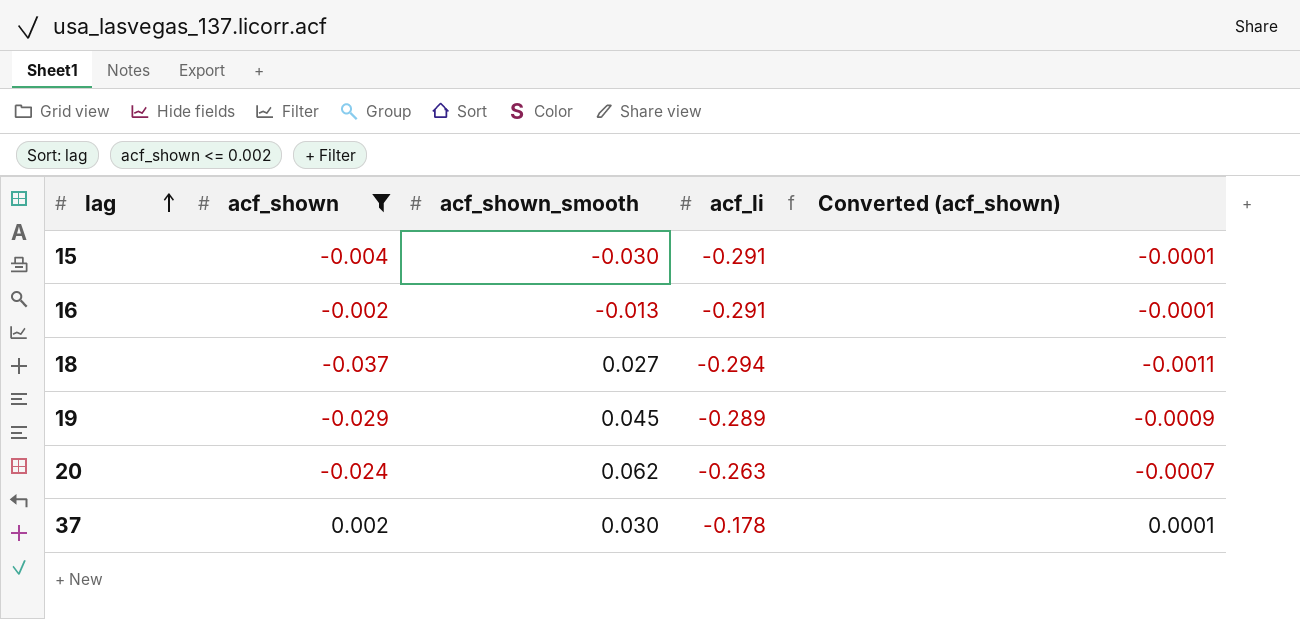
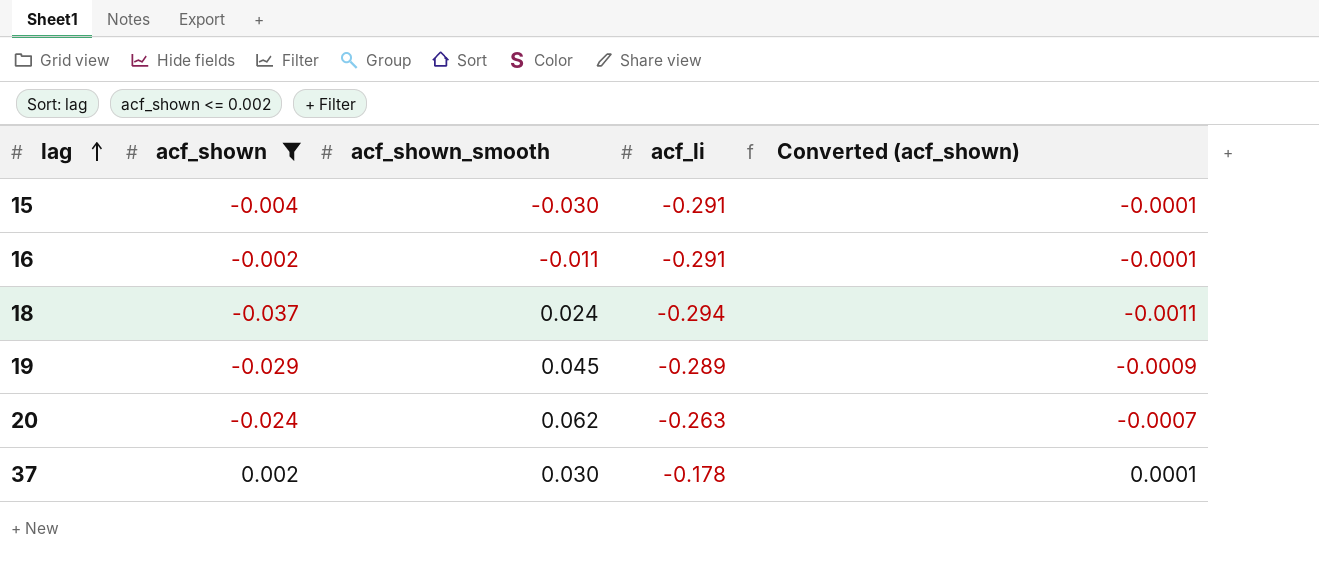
16 | acf_shown_smooth: -0.013 -> -0.011
18 | acf_shown_smooth: 0.027 -> 0.024

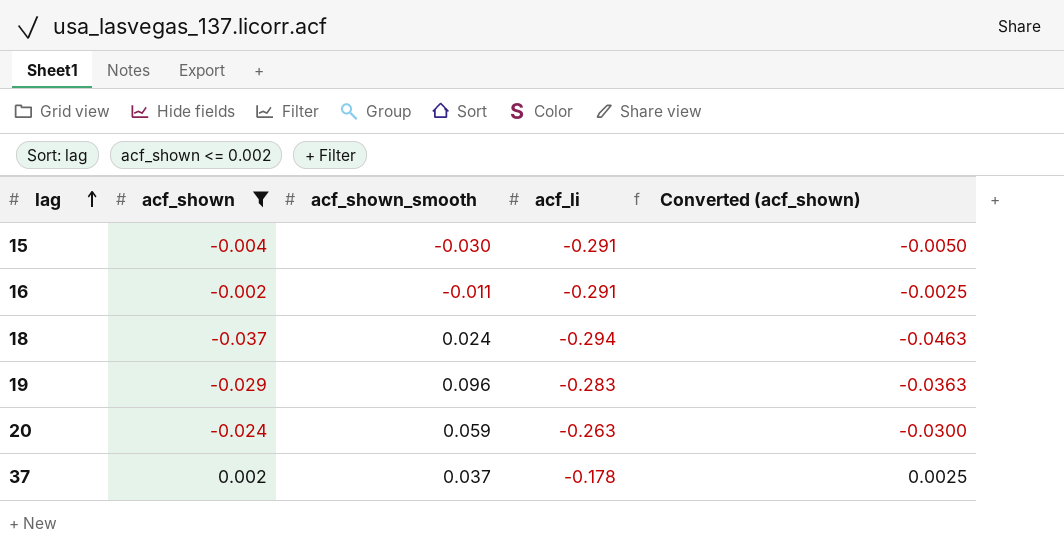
column Converted (acf_shown) | formula: [acf_shown] * 0.03 -> [acf_shown] * 1.25
19 | acf_shown_smooth: 0.045 -> 0.096
19 | acf_li: -0.289 -> -0.283
20 | acf_shown_smooth: 0.062 -> 0.059
37 | acf_shown_smooth: 0.030 -> 0.037

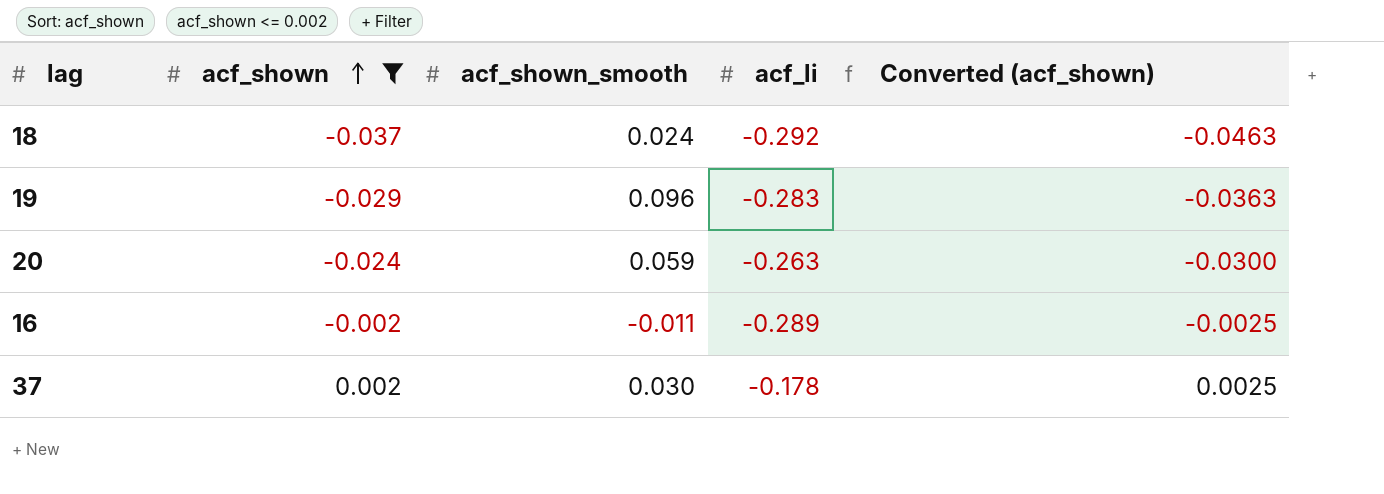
row order: lag ascending -> acf_shown ascending
row 15: -0.004 | -0.030 | -0.291 | -0.0050 -> none
18 | acf_li: -0.294 -> -0.292
16 | acf_li: -0.291 -> -0.289
37 | acf_shown_smooth: 0.037 -> 0.030

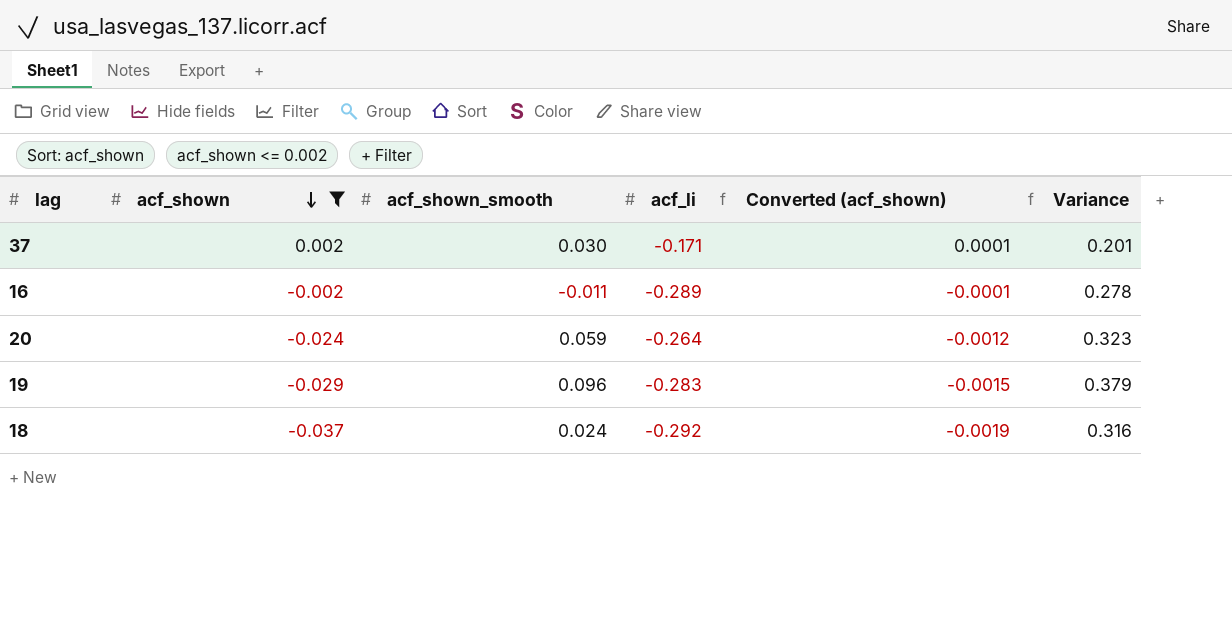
row order: acf_shown ascending -> acf_shown descending
column Converted (acf_shown) | formula: [acf_shown] * 1.25 -> [acf_shown] * 0.05
column Variance | formula: none -> [acf_shown_smooth] - [acf_li]
37 | acf_li: -0.178 -> -0.171
20 | acf_li: -0.263 -> -0.264

